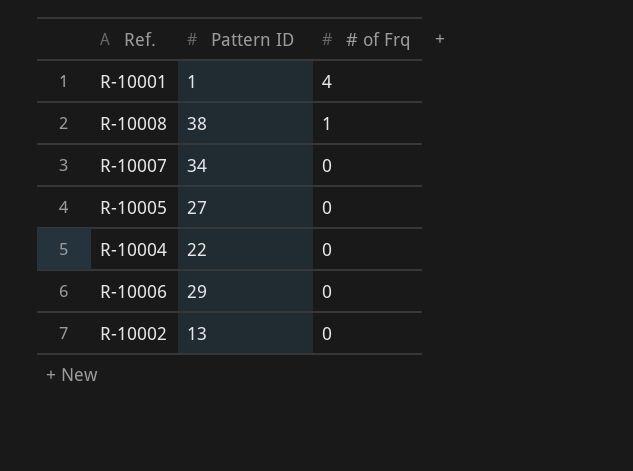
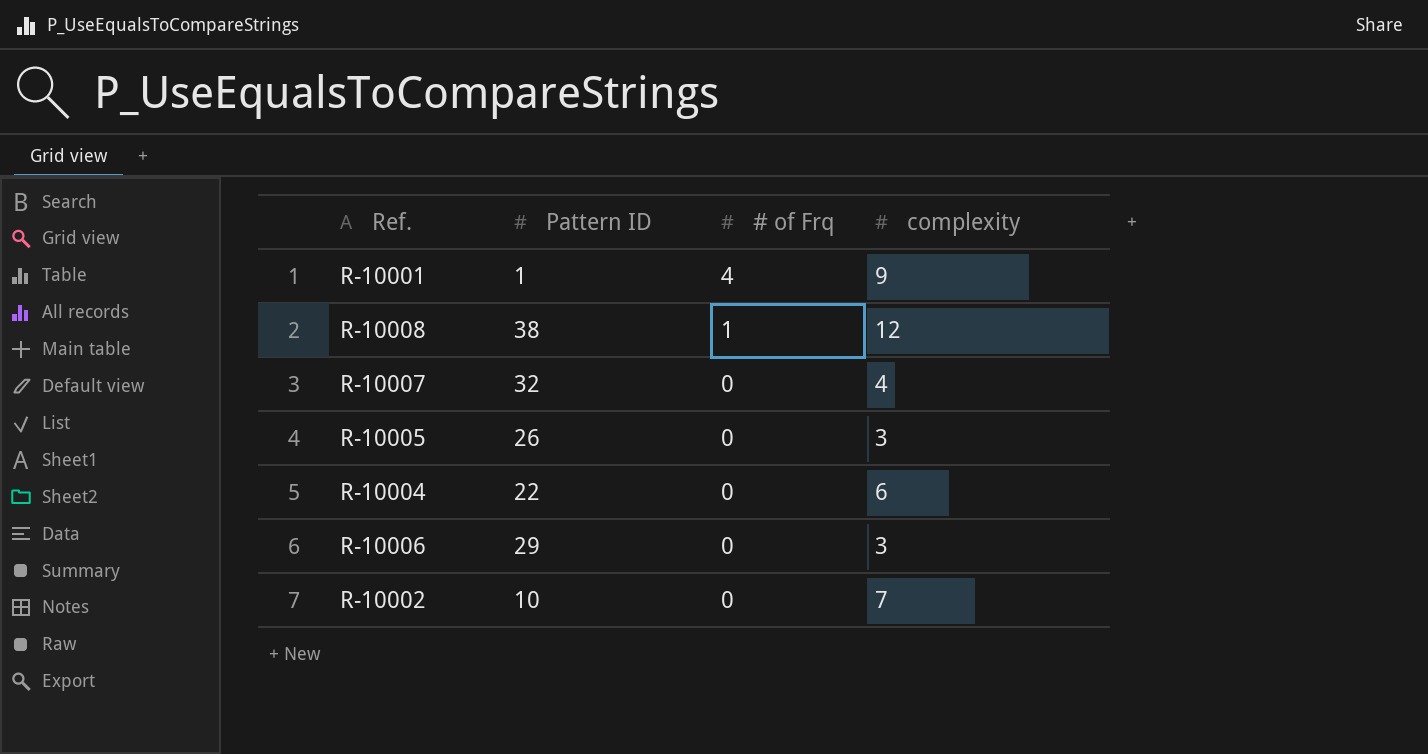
column complexity | position: none -> 4
R-10007 | Pattern ID: 34 -> 32
R-10005 | Pattern ID: 27 -> 26
R-10002 | Pattern ID: 13 -> 10

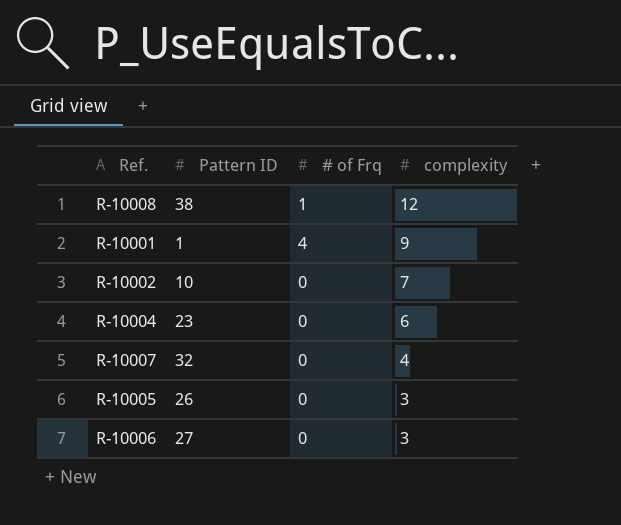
row order: # of Frq descending -> complexity descending
R-10004 | Pattern ID: 22 -> 23
R-10006 | Pattern ID: 29 -> 27

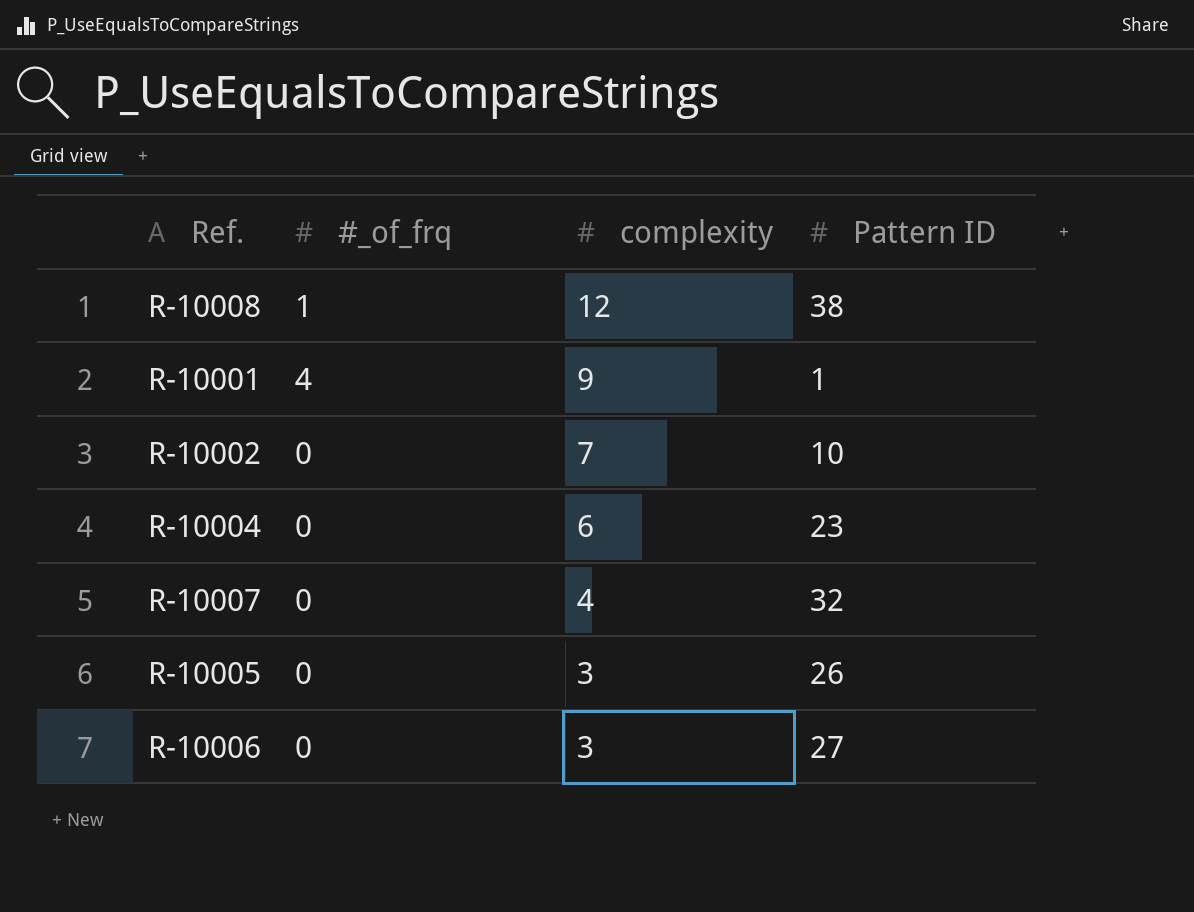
column name: # of Frq -> #_of_frq
column Pattern ID | position: 2 -> 4

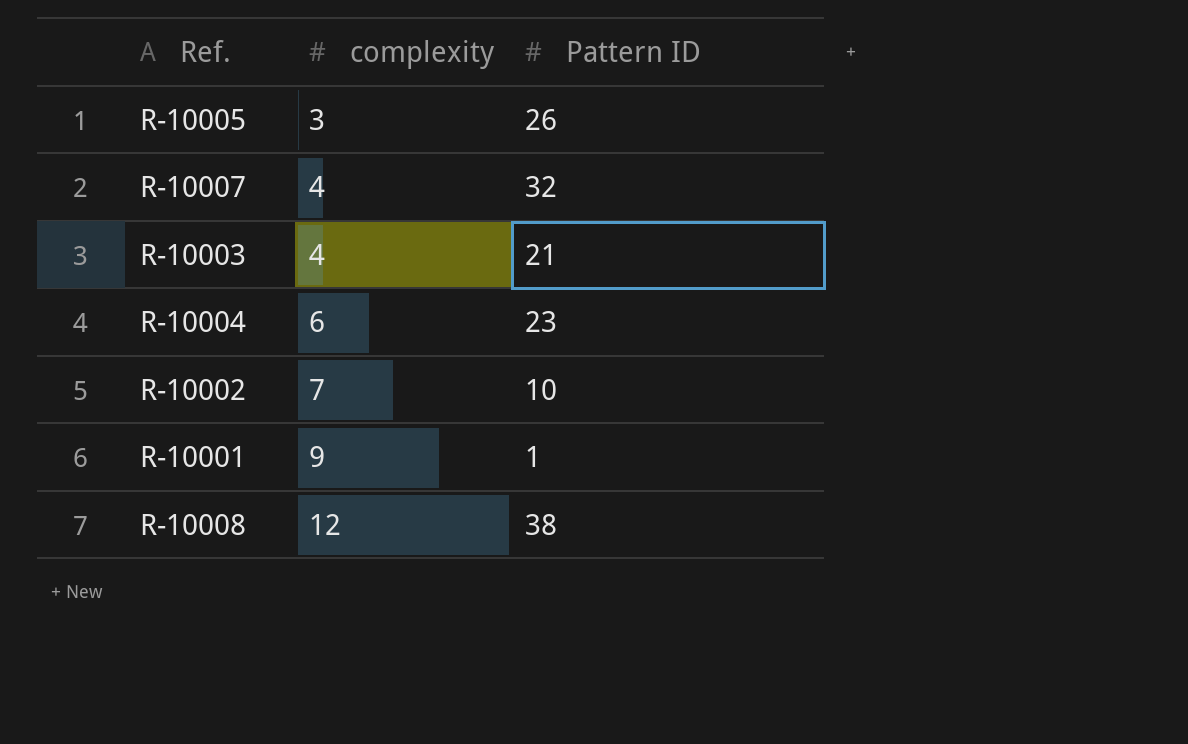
row order: complexity descending -> complexity ascending
column #_of_frq | position: 2 -> none
row R-10006: 0 | 3 | 27 -> none
row R-10003: none -> 4 | 21

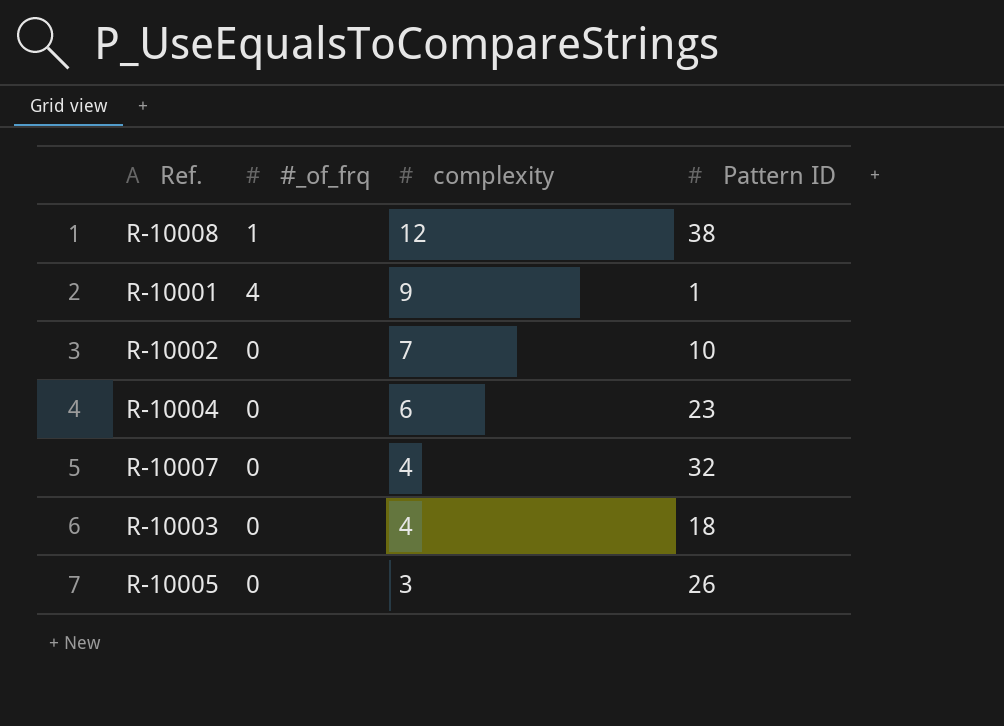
row order: complexity ascending -> complexity descending
column #_of_frq | position: none -> 2
R-10003 | Pattern ID: 21 -> 18

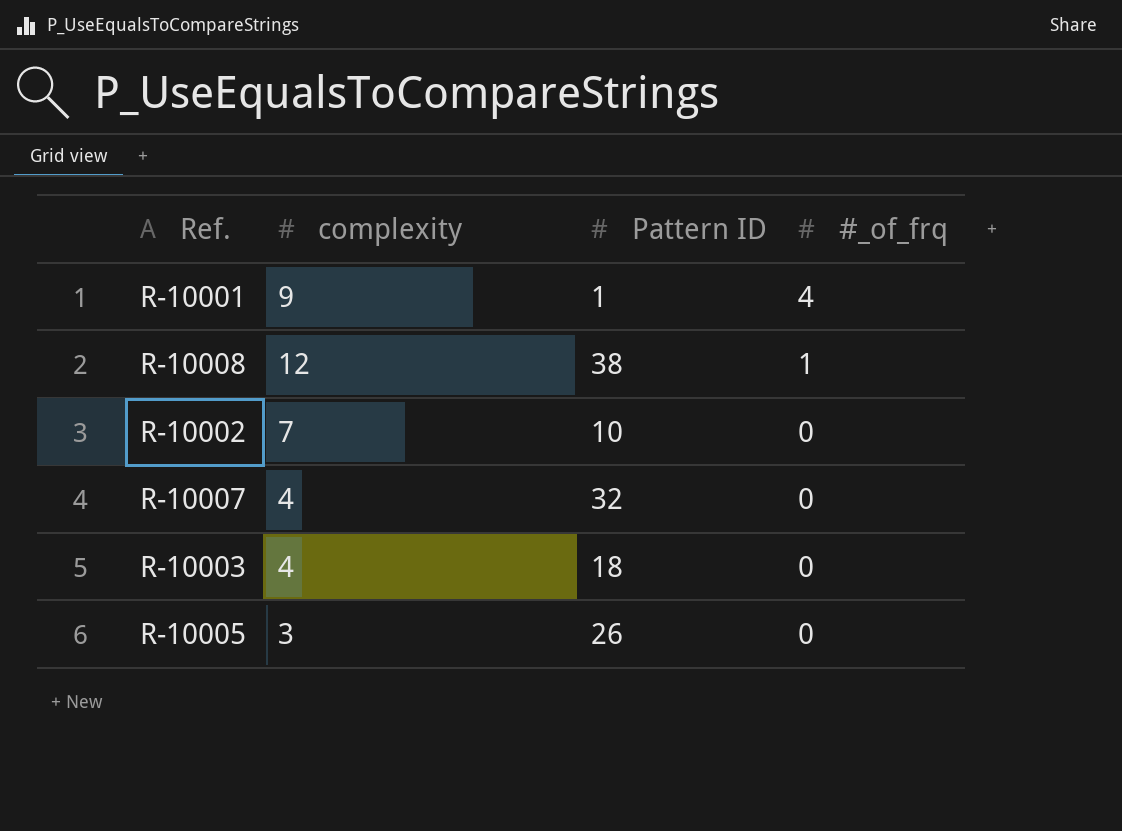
row order: complexity descending -> #_of_frq descending
column #_of_frq | position: 2 -> 4
row R-10004: 0 | 6 | 23 -> none

